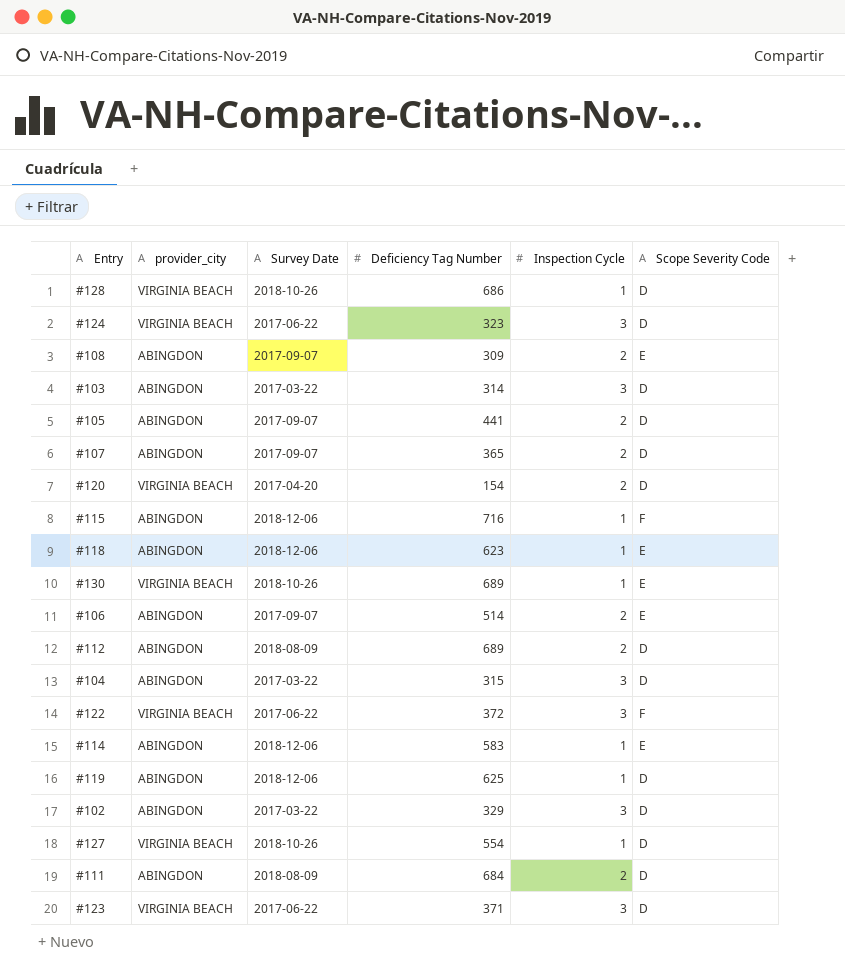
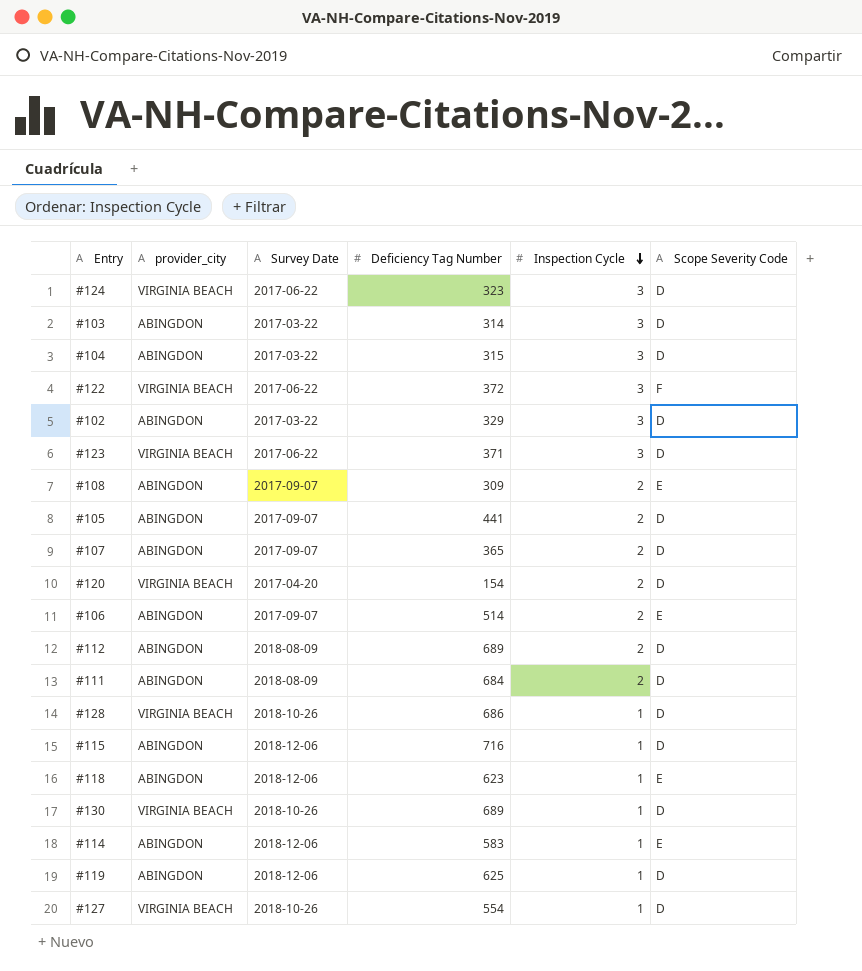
row order: none -> Inspection Cycle descending
#115 | Scope Severity Code: F -> D
#130 | Scope Severity Code: E -> D

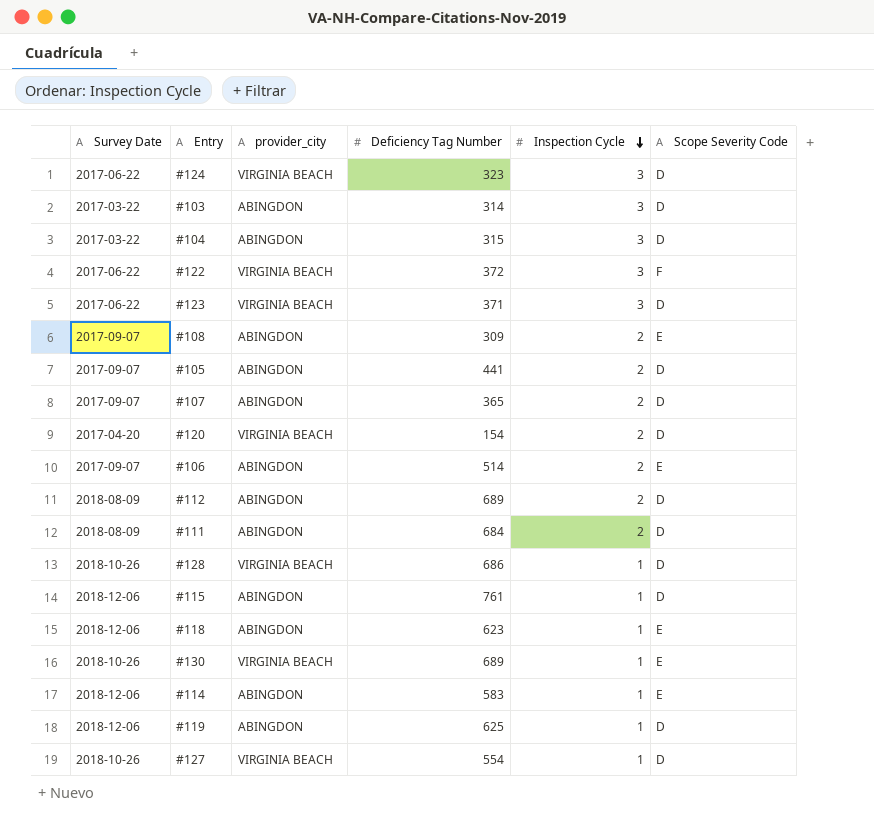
column Survey Date | position: 3 -> 1
row #102: ABINGDON | 2017-03-22 | 329 | 3 | D -> none
#115 | Deficiency Tag Number: 716 -> 761
#130 | Scope Severity Code: D -> E

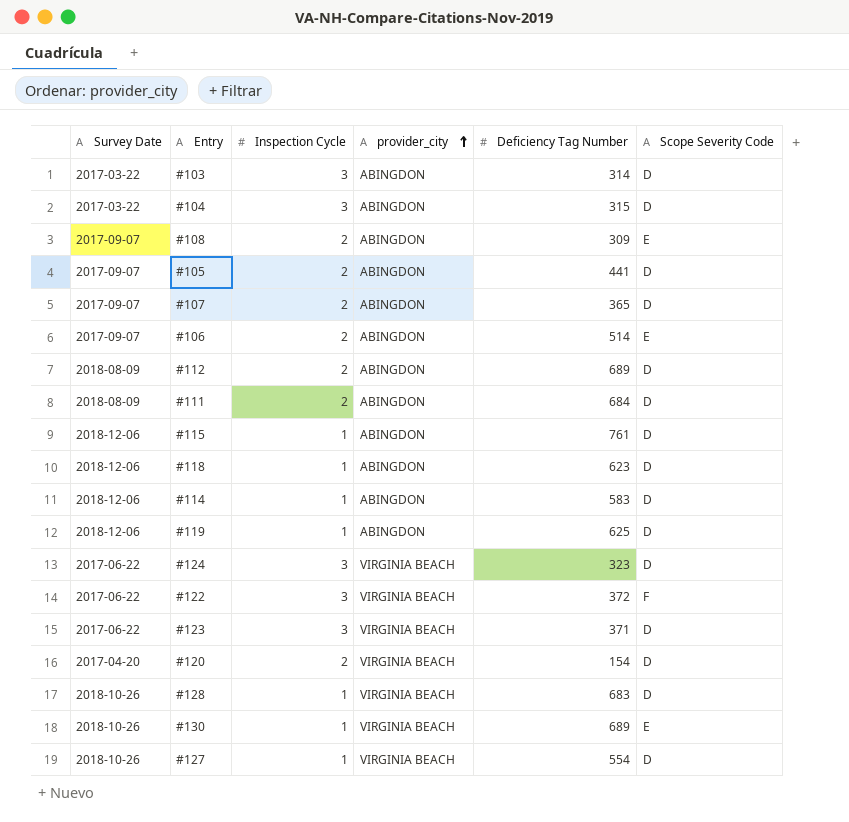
row order: Inspection Cycle descending -> provider_city ascending
column Inspection Cycle | position: 5 -> 3
#118 | Scope Severity Code: E -> D
#114 | Scope Severity Code: E -> D
#128 | Deficiency Tag Number: 686 -> 683

